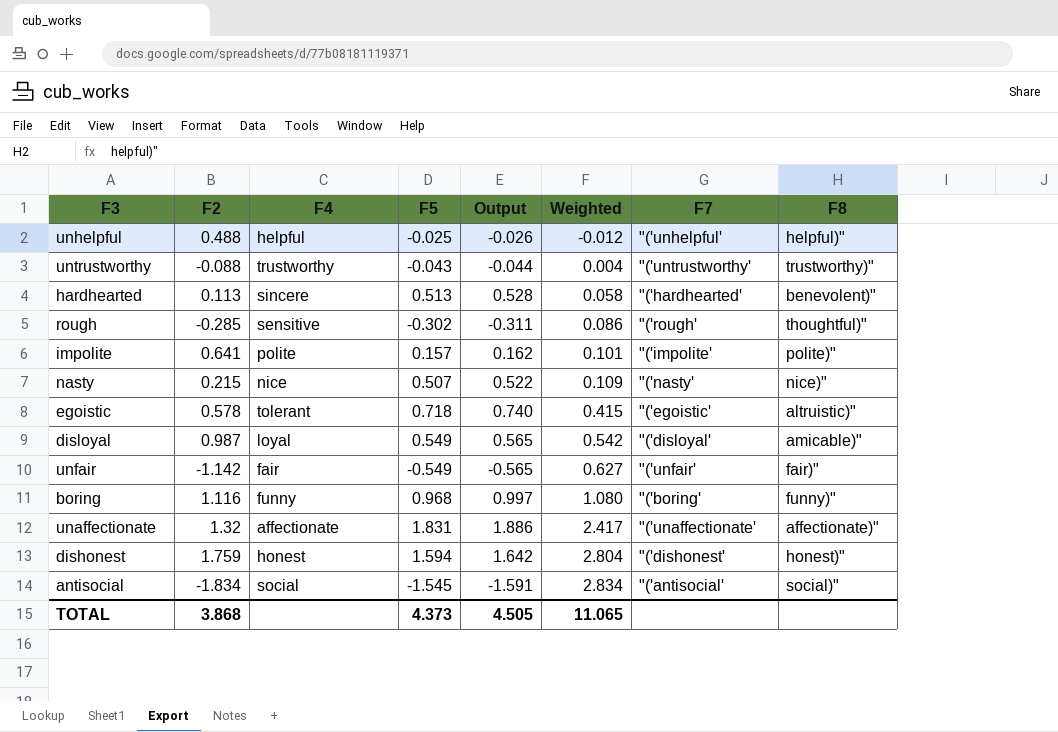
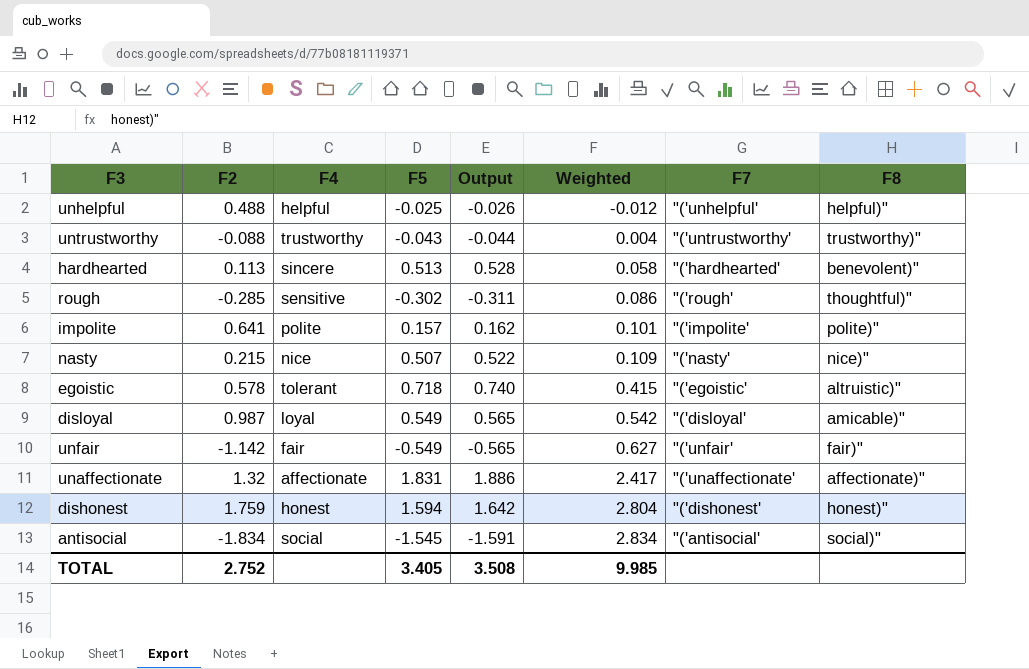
row boring: 1.116 | funny | 0.968 | 0.997 | 1.080 | "('boring' | funny)" -> none
TOTAL | F2: 3.868 -> 2.752
TOTAL | F5: 4.373 -> 3.405
TOTAL | Output: 4.505 -> 3.508
TOTAL | Weighted: 11.065 -> 9.985

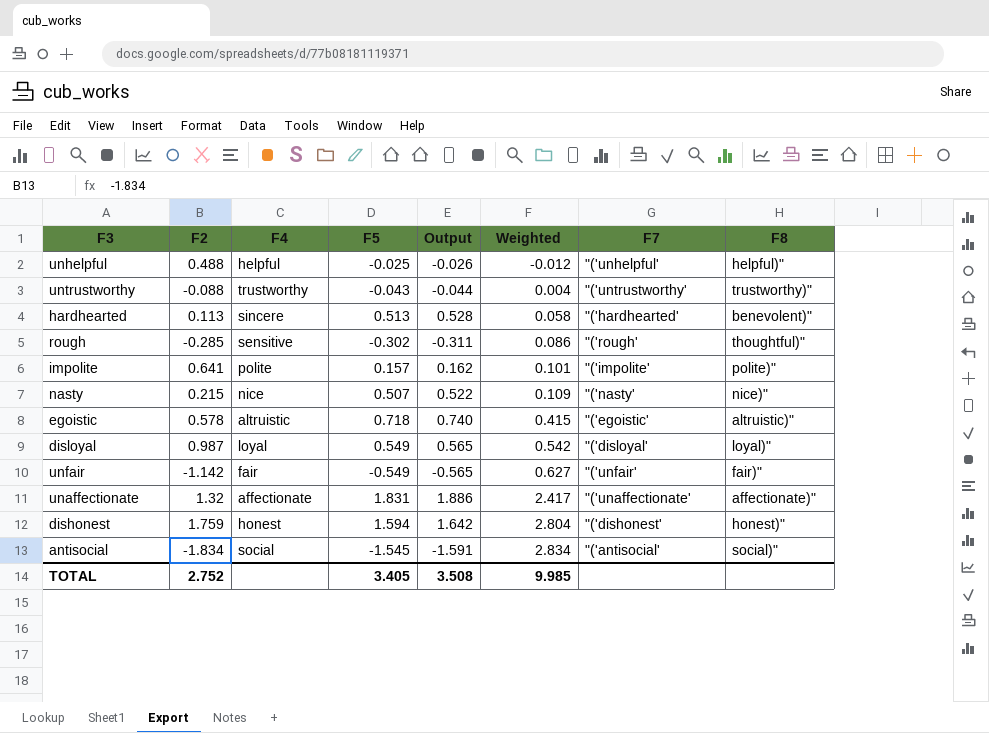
egoistic | F4: tolerant -> altruistic
disloyal | F8: amicable)" -> loyal)"

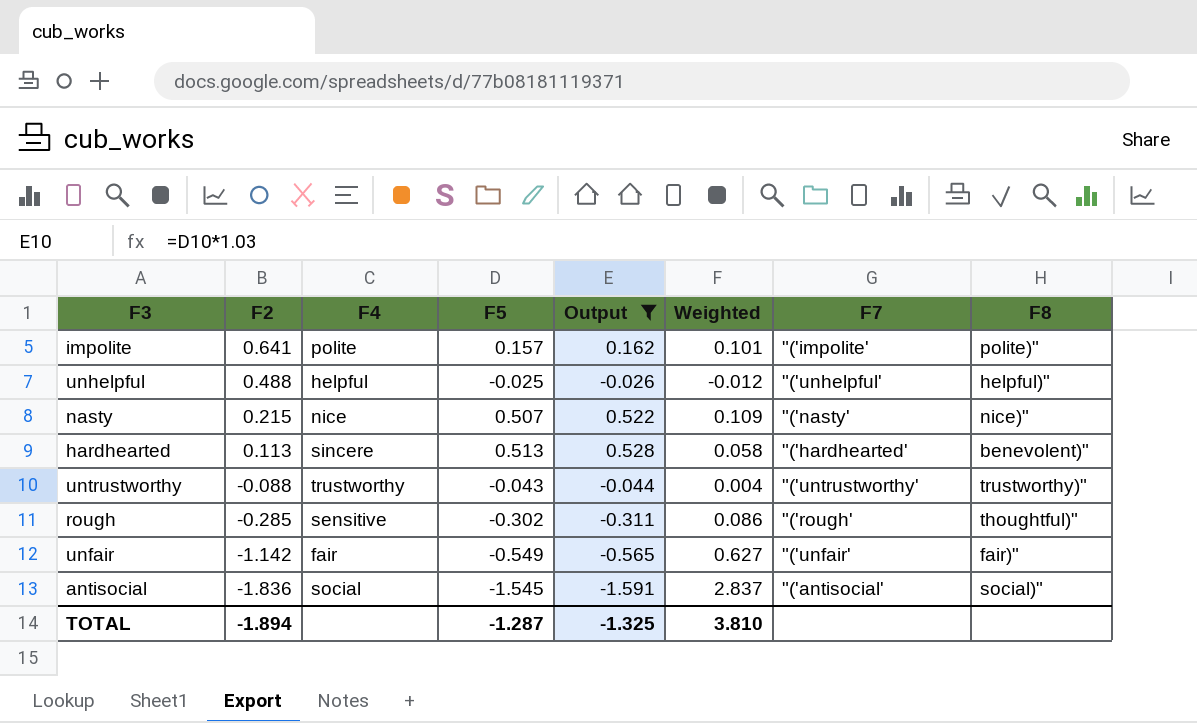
filter: none -> Output <= 0.528
row order: Weighted ascending -> F2 descending
antisocial | F2: -1.834 -> -1.836
antisocial | Weighted: 2.834 -> 2.837
TOTAL | F2: 2.752 -> -1.894
TOTAL | F5: 3.405 -> -1.287
TOTAL | Output: 3.508 -> -1.325
TOTAL | Weighted: 9.985 -> 3.810

